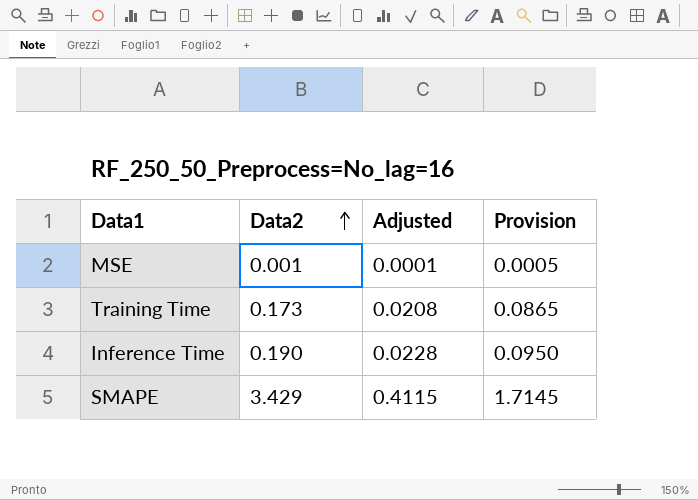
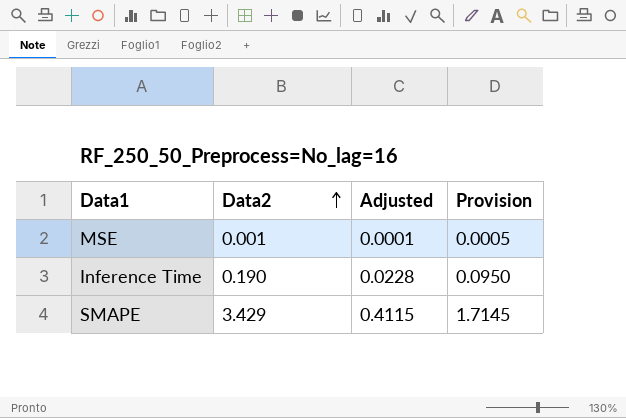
row Training Time: 0.173 | 0.0208 | 0.0865 -> none

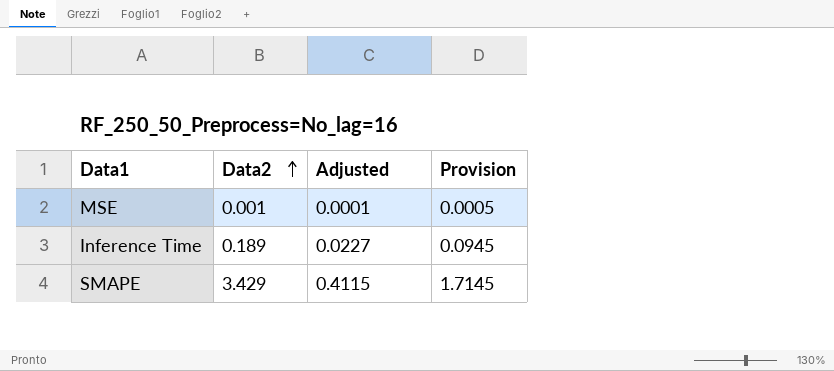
Inference Time | Data2: 0.190 -> 0.189
Inference Time | Adjusted: 0.0228 -> 0.0227
Inference Time | Provision: 0.0950 -> 0.0945

